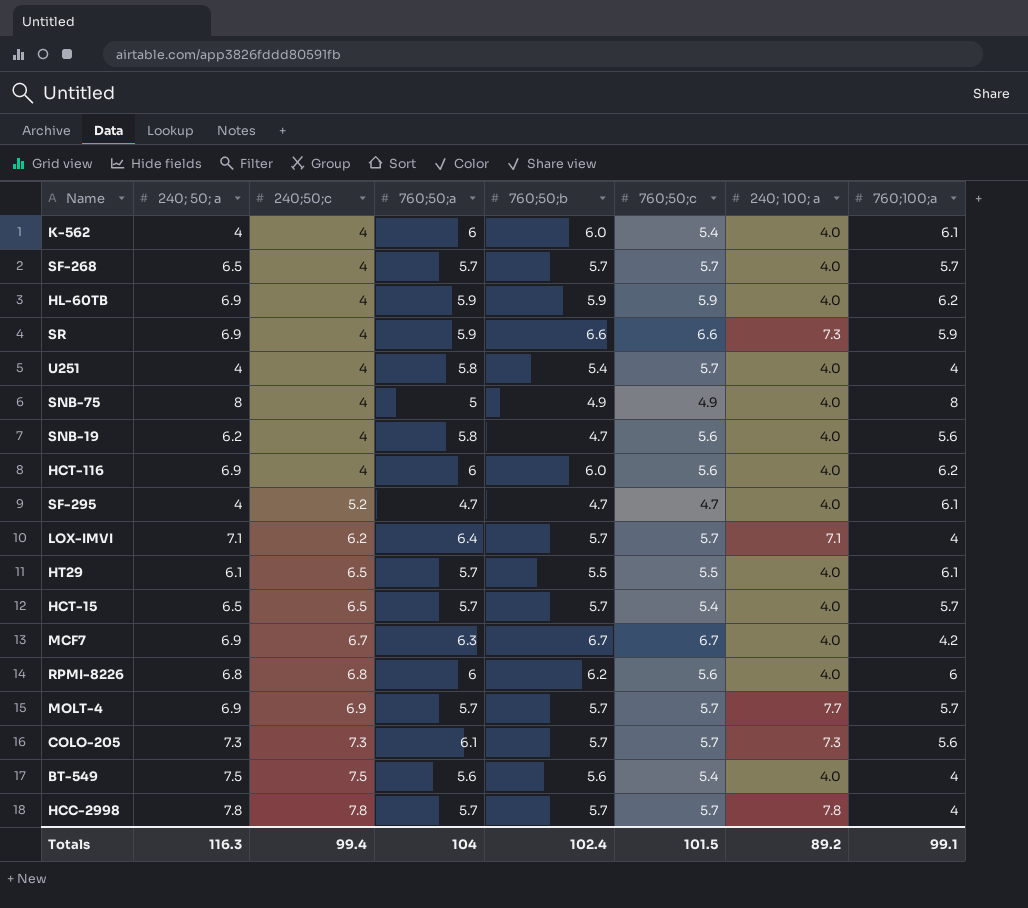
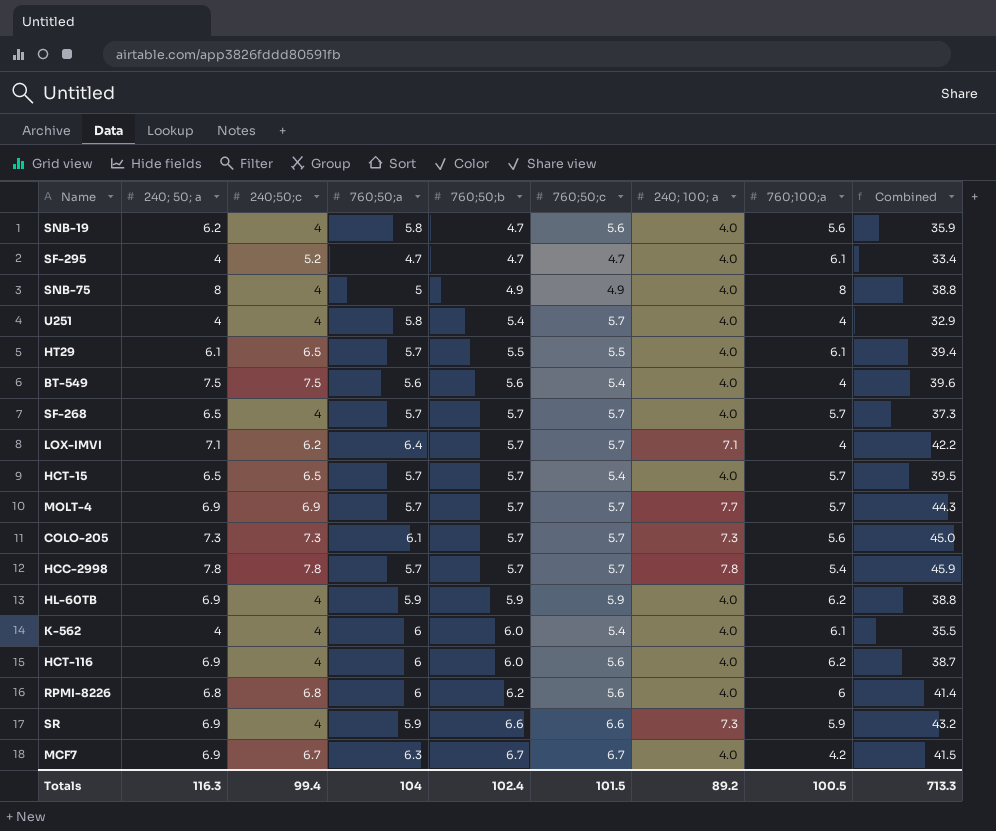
row order: 240;50;c ascending -> 760;50;b ascending
column Combined | formula: none -> [240; 50; a] + [240;50;c] + [760;50;a] + [760;50;b] + [760;50;c] + [240; 100; a] + [760;100;a]
HCC-2998 | 760;100;a: 4 -> 5.4
Totals | 760;100;a: 99.1 -> 100.5

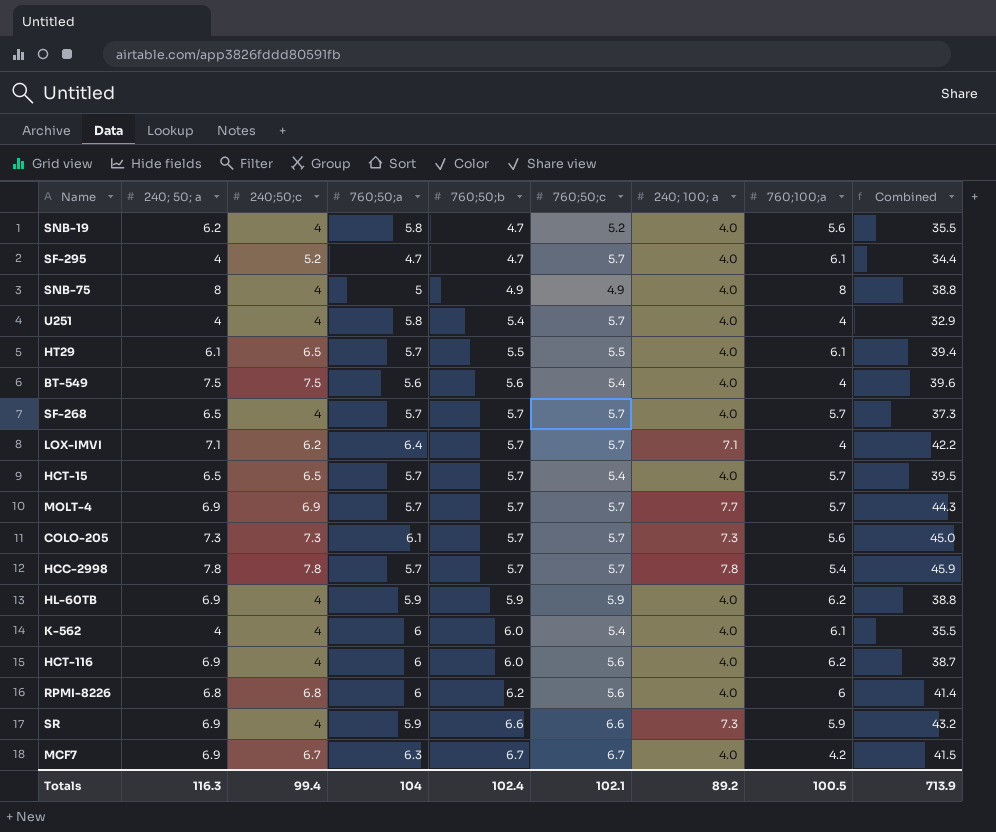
SNB-19 | 760;50;c: 5.6 -> 5.2
SNB-19 | Combined: 35.9 -> 35.5
SF-295 | 760;50;c: 4.7 -> 5.7
SF-295 | Combined: 33.4 -> 34.4
Totals | 760;50;c: 101.5 -> 102.1
Totals | Combined: 713.3 -> 713.9

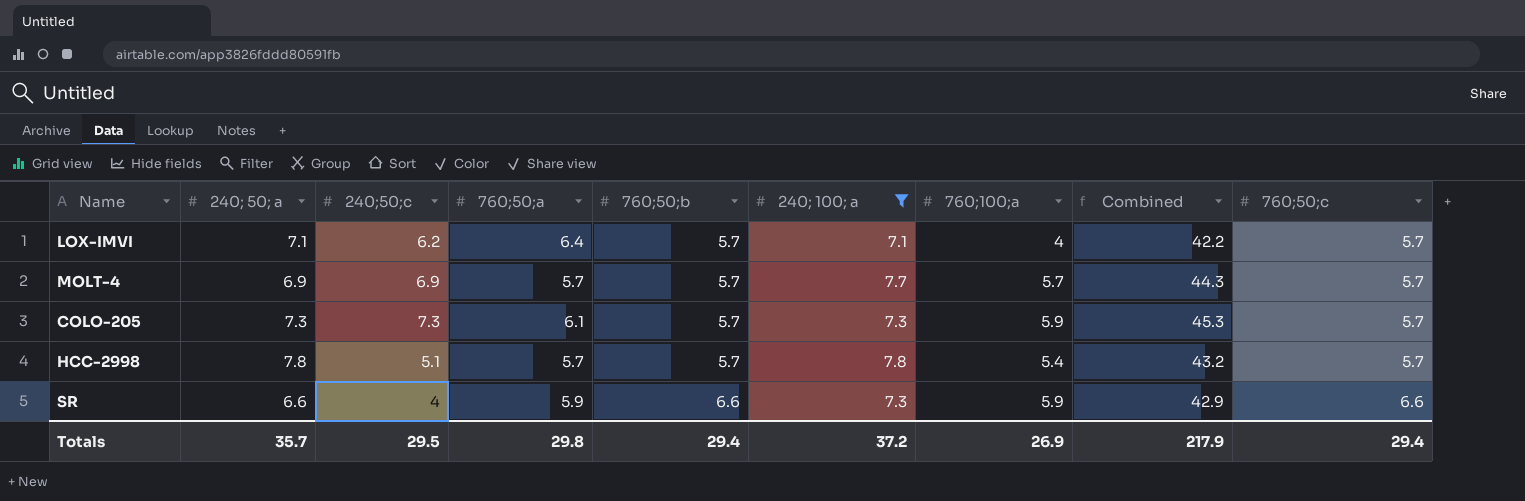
filter: none -> 240; 100; a != 4.0
column 760;50;c | position: 6 -> 9
COLO-205 | 760;100;a: 5.6 -> 5.9
COLO-205 | Combined: 45.0 -> 45.3
HCC-2998 | 240;50;c: 7.8 -> 5.1
HCC-2998 | Combined: 45.9 -> 43.2
SR | 240; 50; a: 6.9 -> 6.6
SR | Combined: 43.2 -> 42.9
Totals | 240; 50; a: 116.3 -> 35.7
Totals | 240;50;c: 99.4 -> 29.5
Totals | 760;50;a: 104 -> 29.8
Totals | 760;50;b: 102.4 -> 29.4
Totals | 240; 100; a: 89.2 -> 37.2
Totals | 760;100;a: 100.5 -> 26.9
Totals | Combined: 713.9 -> 217.9
Totals | 760;50;c: 102.1 -> 29.4

